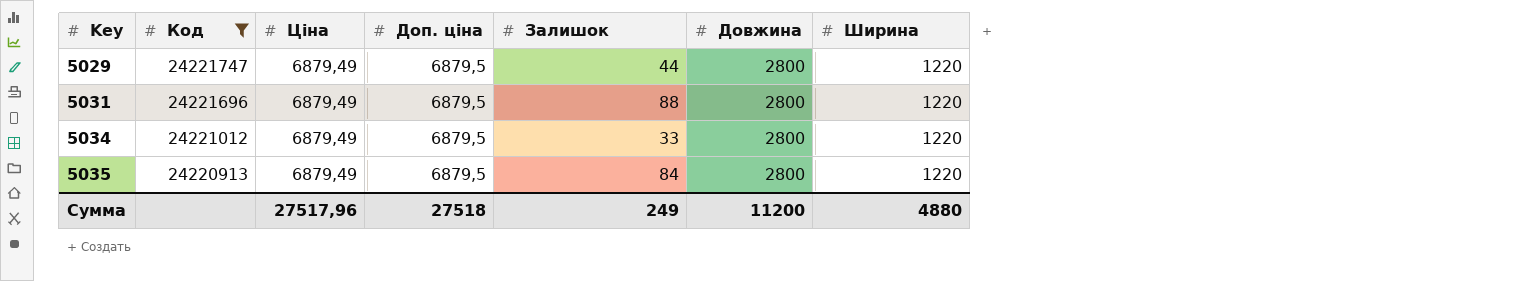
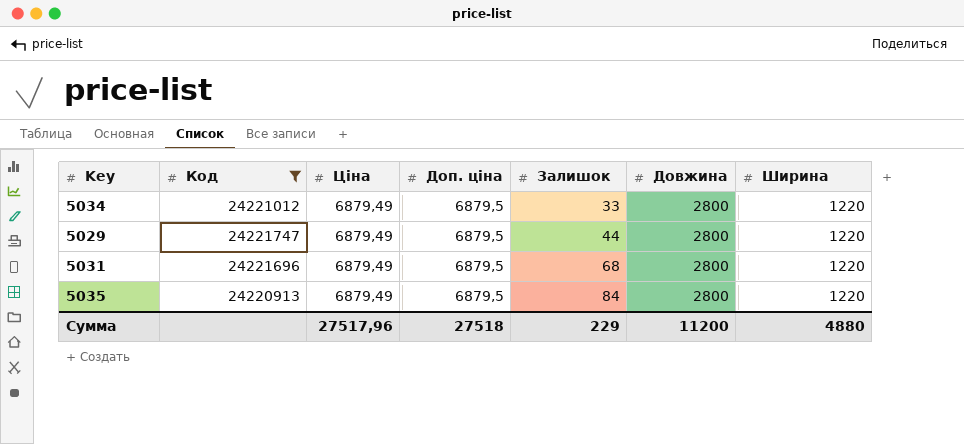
row order: Key ascending -> Залишок ascending
5031 | Залишок: 88 -> 68
Сумма | Залишок: 249 -> 229

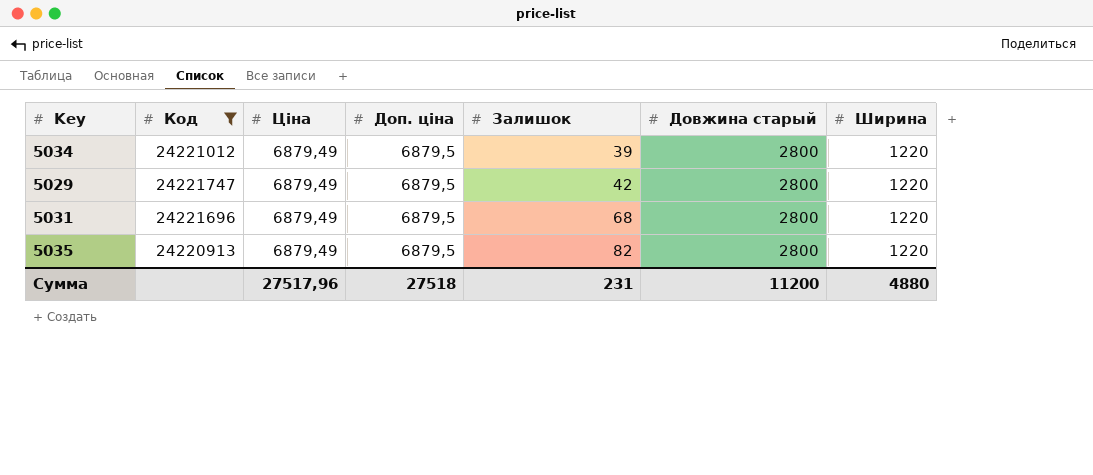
column name: Довжина -> Довжина старый
5034 | Залишок: 33 -> 39
5029 | Залишок: 44 -> 42
5035 | Залишок: 84 -> 82
Сумма | Залишок: 229 -> 231

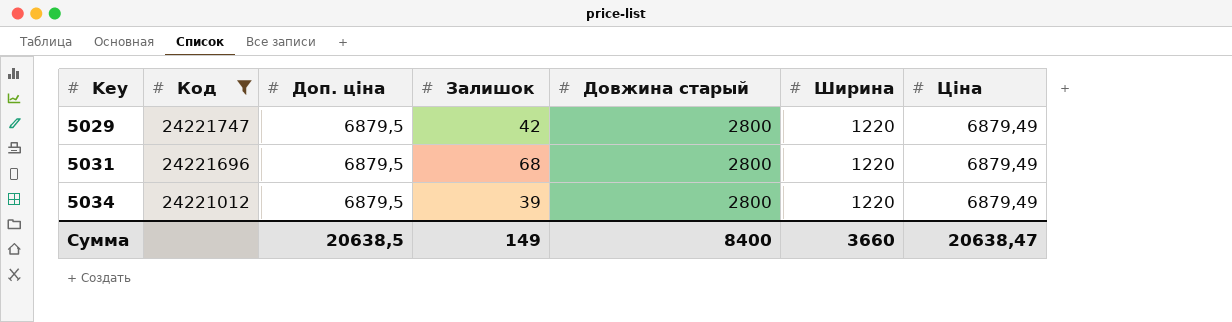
row order: Залишок ascending -> Key ascending
column Ціна | position: 3 -> 7
row 5035: 24220913 | 6879,49 | 6879,5 | 82 | 2800 | 1220 -> none
Сумма | Доп. ціна: 27518 -> 20638,5
Сумма | Залишок: 231 -> 149
Сумма | Довжина старый: 11200 -> 8400
Сумма | Ширина: 4880 -> 3660
Сумма | Ціна: 27517,96 -> 20638,47

